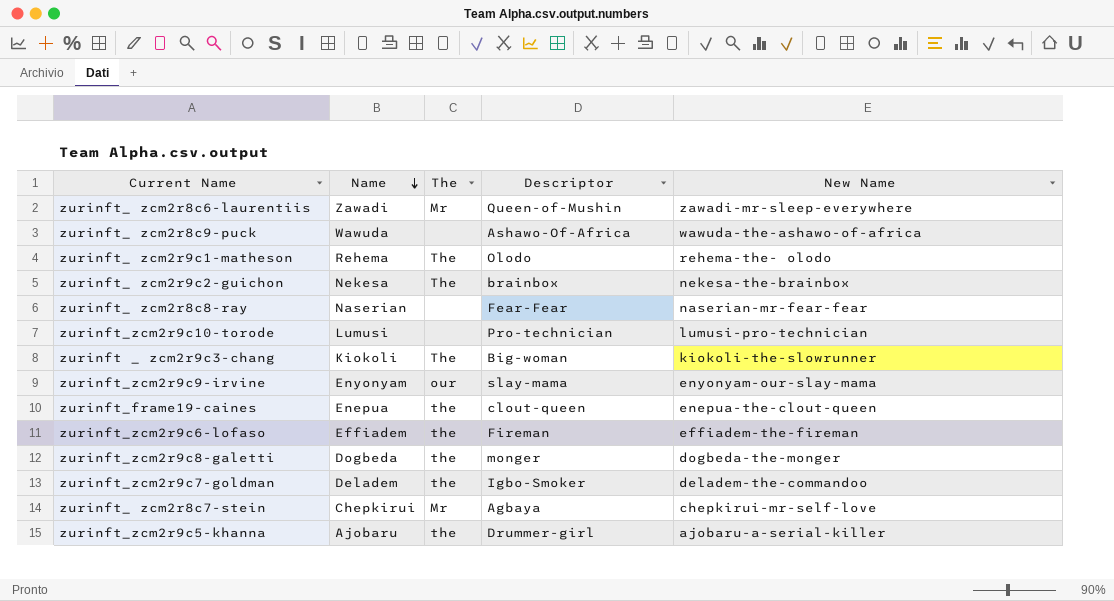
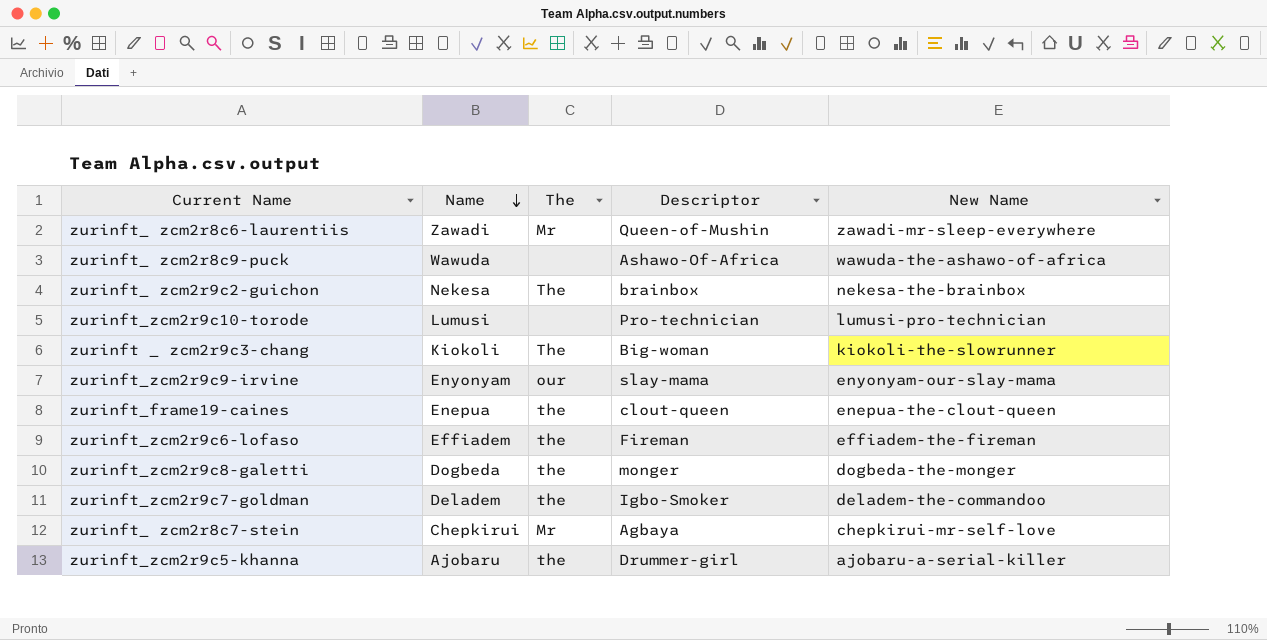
row zurinft_ zcm2r9c1-matheson: Rehema | The | Olodo | rehema-the- olodo -> none
row zurinft_ zcm2r8c8-ray: Naserian | none | Fear-Fear | naserian-mr-fear-fear -> none

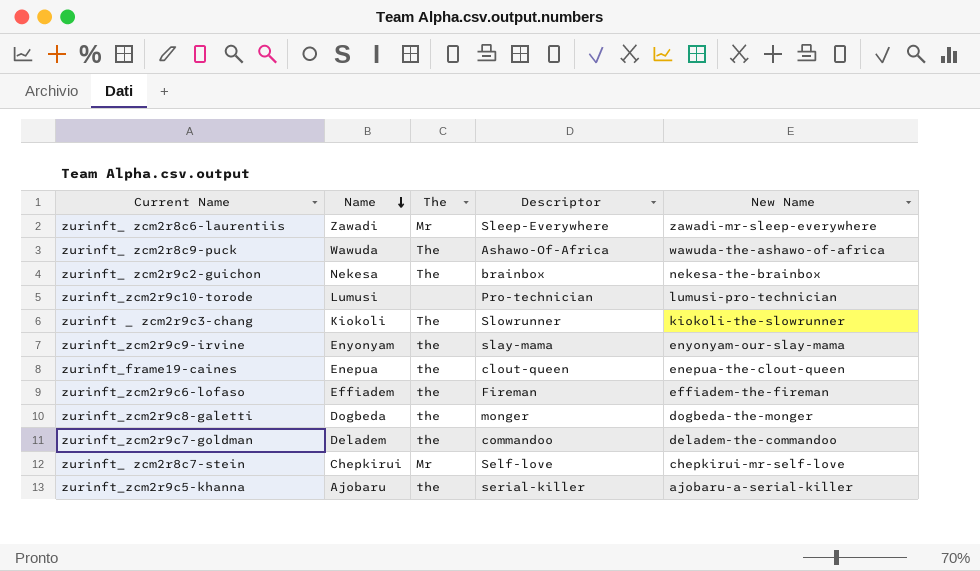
zurinft_ zcm2r8c6-laurentiis | Descriptor: Queen-of-Mushin -> Sleep-Everywhere
zurinft_ zcm2r8c9-puck | The: none -> The
zurinft _ zcm2r9c3-chang | Descriptor: Big-woman -> Slowrunner
zurinft_zcm2r9c9-irvine | The: our -> the
zurinft_zcm2r9c7-goldman | Descriptor: Igbo-Smoker -> commandoo
zurinft_ zcm2r8c7-stein | Descriptor: Agbaya -> Self-love
zurinft_zcm2r9c5-khanna | Descriptor: Drummer-girl -> serial-killer

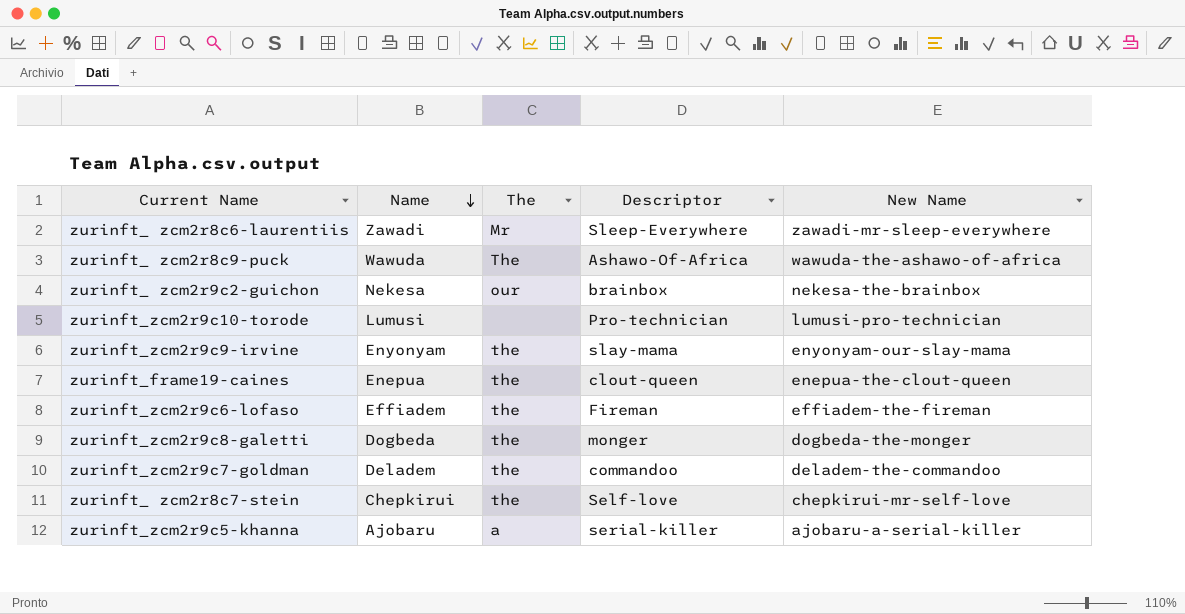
row zurinft _ zcm2r9c3-chang: Kiokoli | The | Slowrunner | kiokoli-the-slowrunner -> none
zurinft_ zcm2r9c2-guichon | The: The -> our
zurinft_ zcm2r8c7-stein | The: Mr -> the
zurinft_zcm2r9c5-khanna | The: the -> a

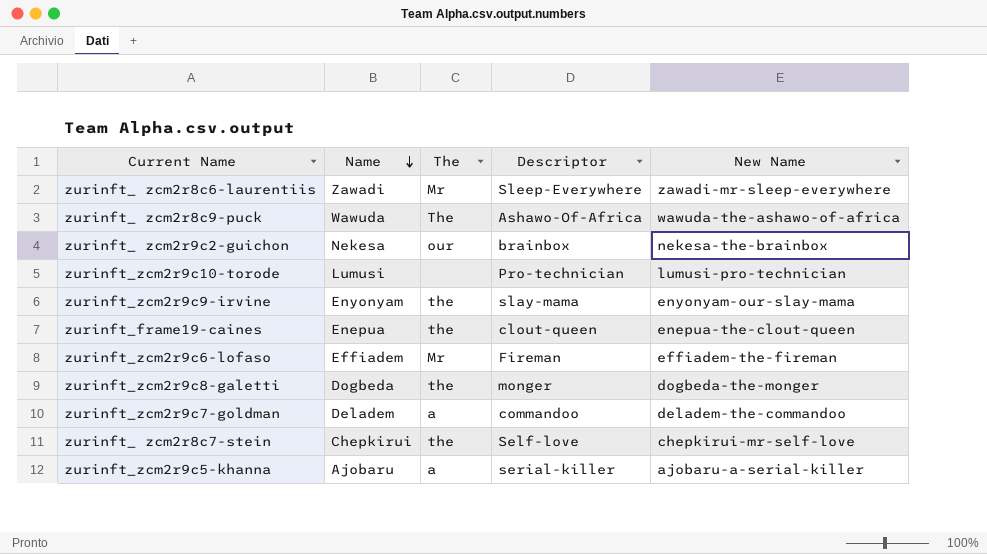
zurinft_zcm2r9c6-lofaso | The: the -> Mr
zurinft_zcm2r9c7-goldman | The: the -> a

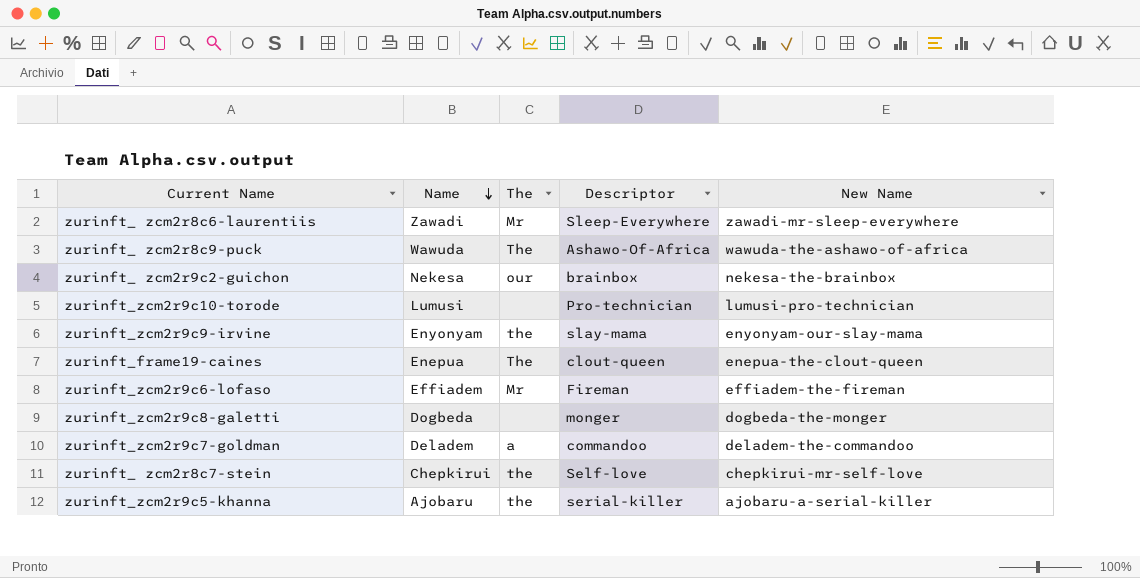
zurinft_frame19-caines | The: the -> The
zurinft_zcm2r9c8-galetti | The: the -> none
zurinft_zcm2r9c5-khanna | The: a -> the

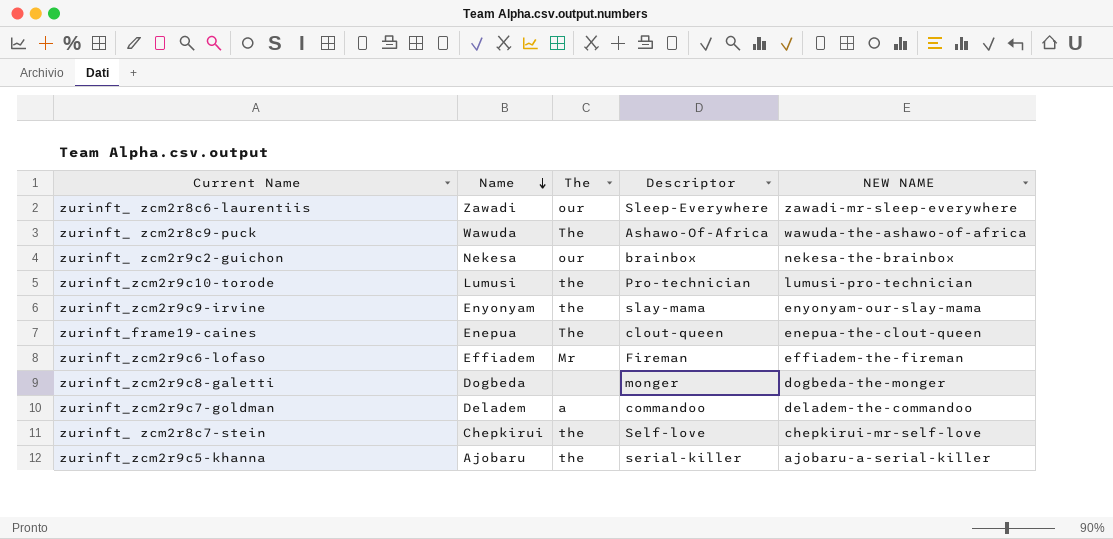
column name: New Name -> NEW NAME
zurinft_ zcm2r8c6-laurentiis | The: Mr -> our
zurinft_zcm2r9c10-torode | The: none -> the

